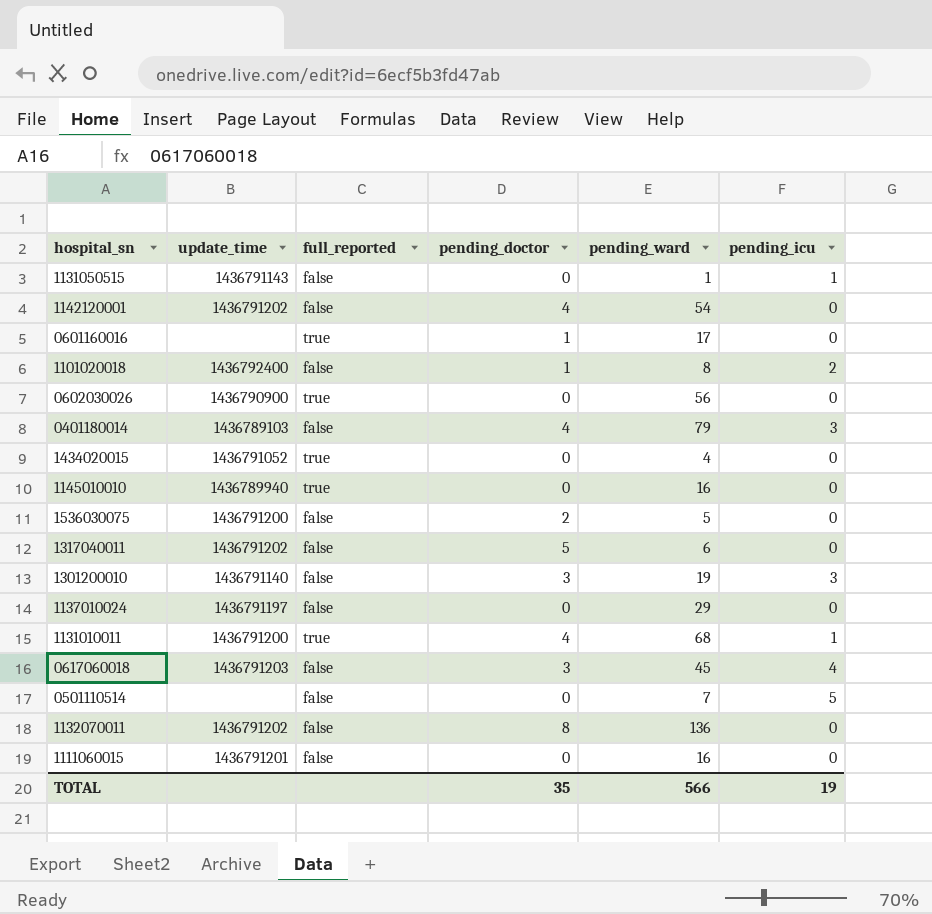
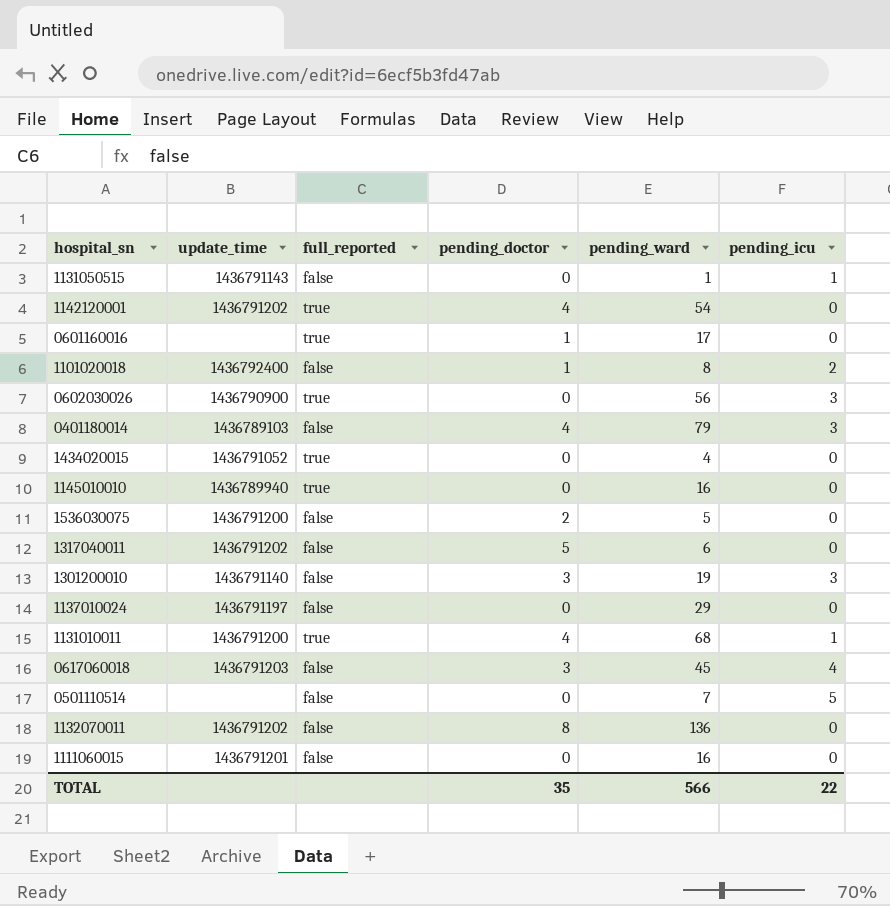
1142120001 | full_reported: false -> true
0602030026 | pending_icu: 0 -> 3
TOTAL | pending_icu: 19 -> 22

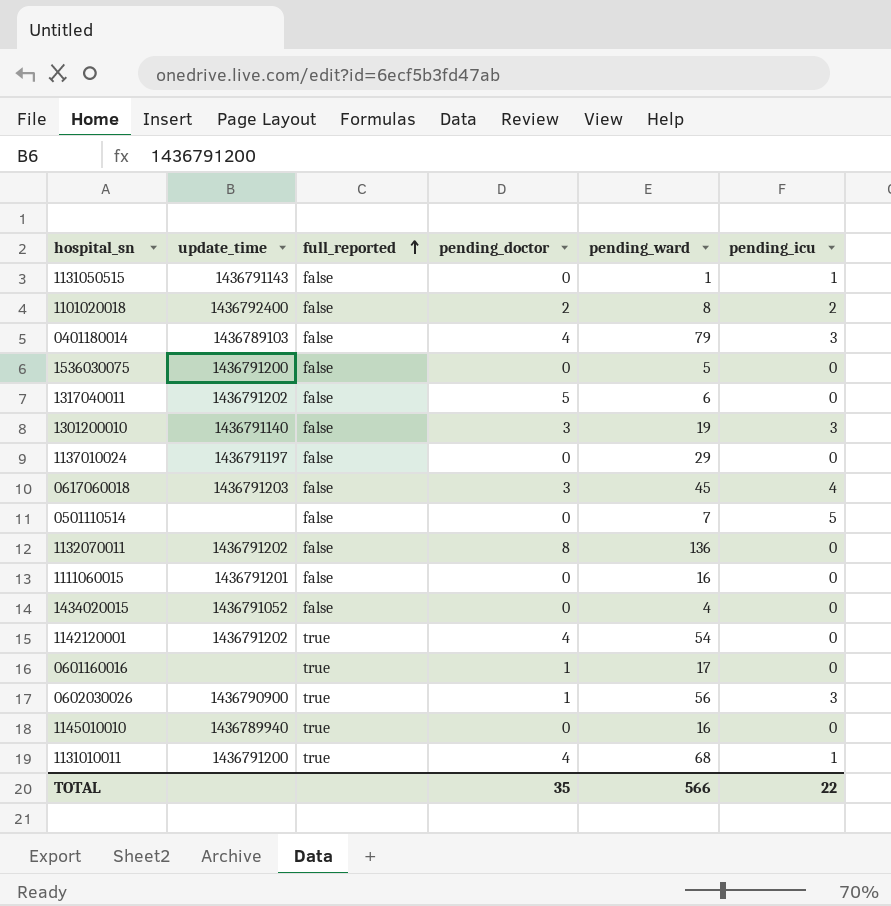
row order: none -> full_reported ascending
1101020018 | pending_doctor: 1 -> 2
1536030075 | pending_doctor: 2 -> 0
1434020015 | full_reported: true -> false
0602030026 | pending_doctor: 0 -> 1

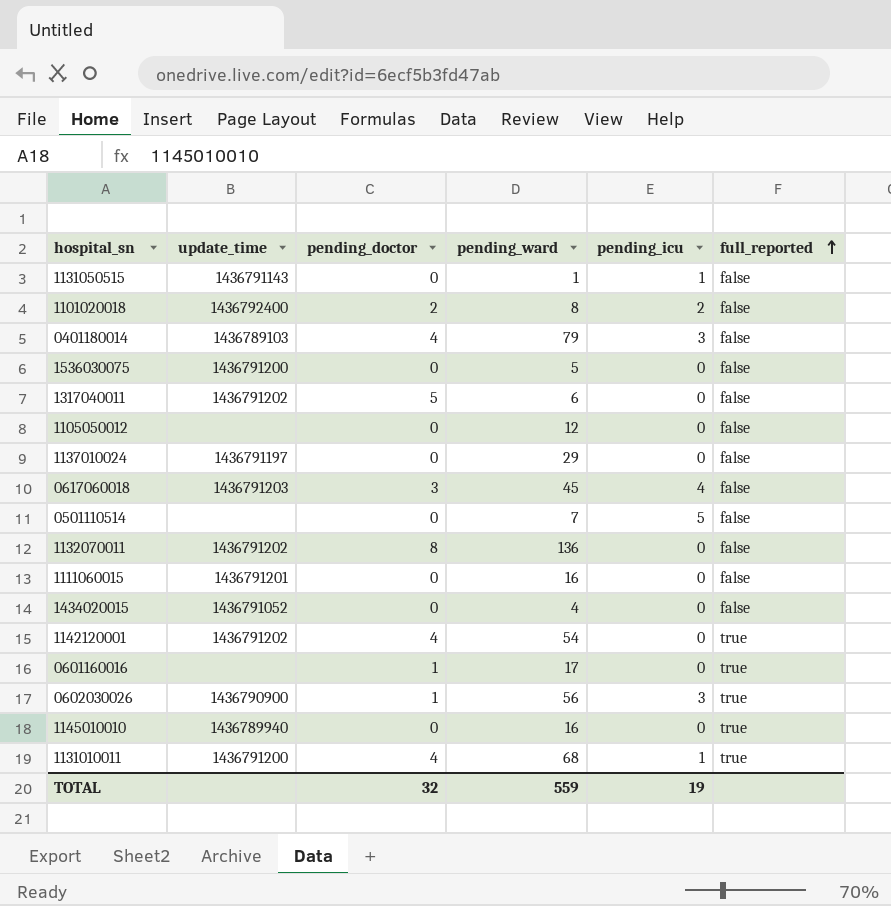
column full_reported | position: 3 -> 6
row 1301200010: 1436791140 | false | 3 | 19 | 3 -> none
row 1105050012: none -> none | 0 | 12 | 0 | false
TOTAL | pending_doctor: 35 -> 32
TOTAL | pending_ward: 566 -> 559
TOTAL | pending_icu: 22 -> 19

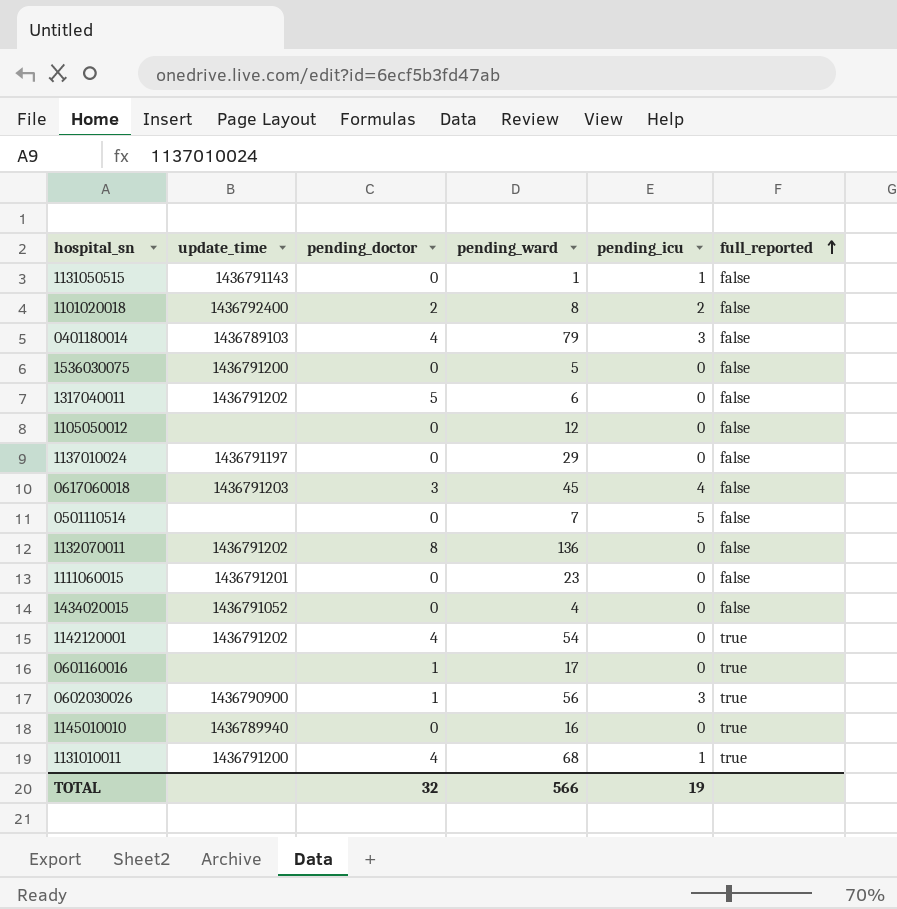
1111060015 | pending_ward: 16 -> 23
TOTAL | pending_ward: 559 -> 566

